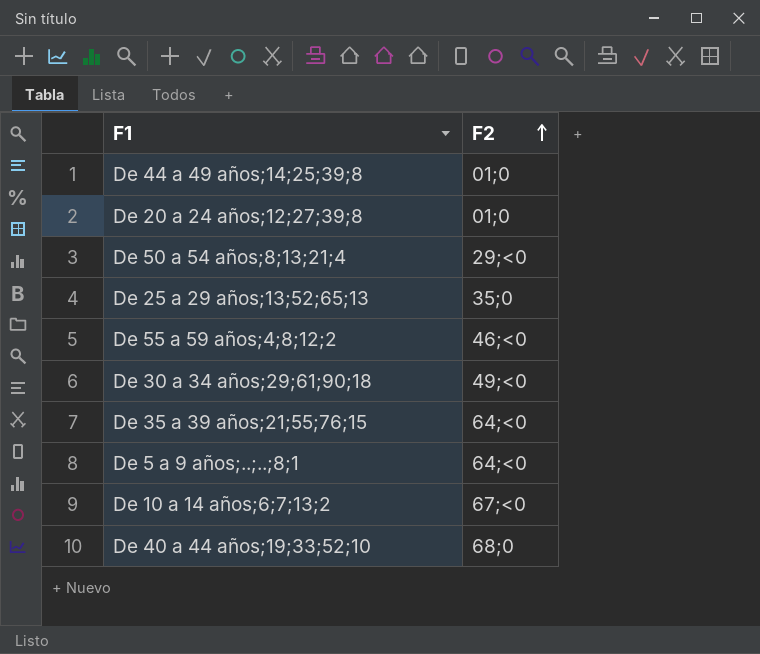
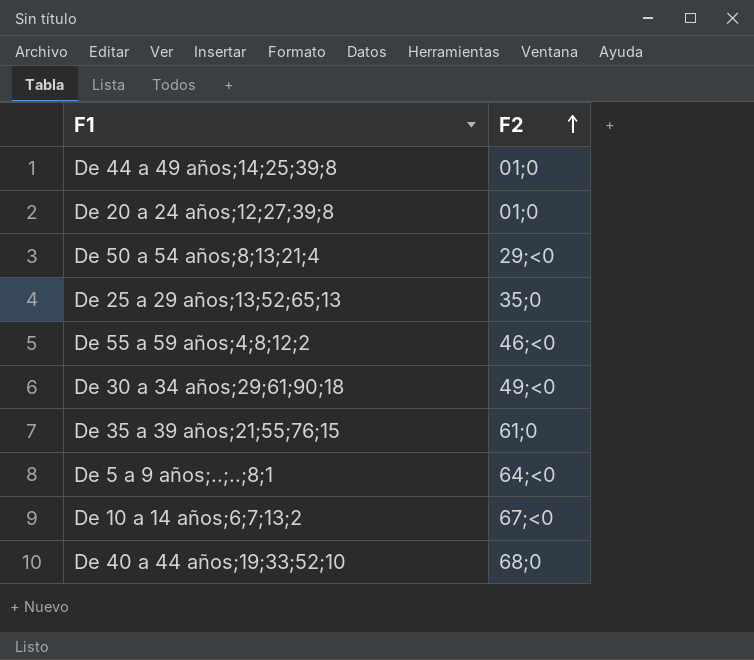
De 35 a 39 años;21;55;76;15 | F2: 64;<0 -> 61;0

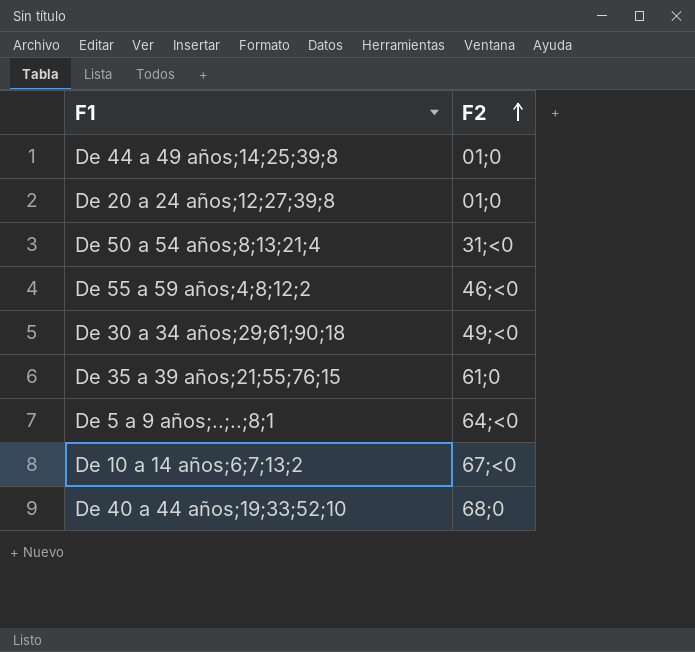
row De 25 a 29 años;13;52;65;13: 35;0 -> none
De 50 a 54 años;8;13;21;4 | F2: 29;<0 -> 31;<0

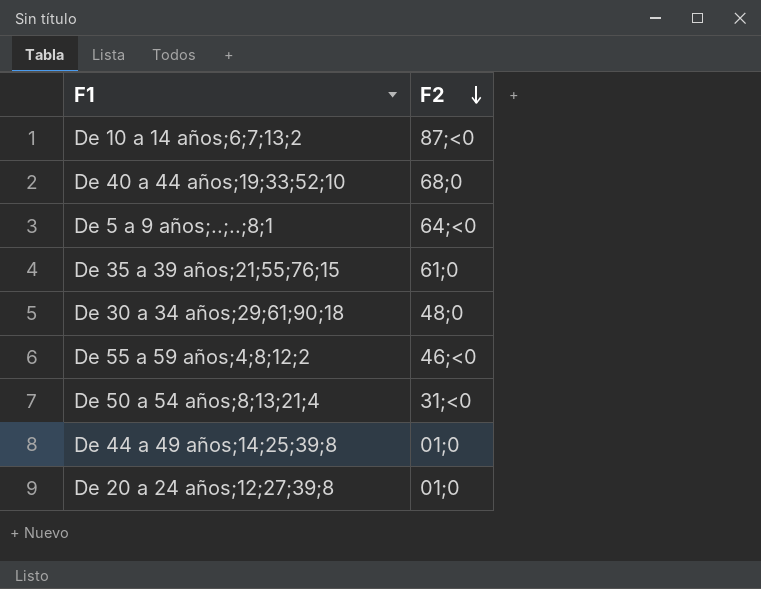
row order: F2 ascending -> F2 descending
De 10 a 14 años;6;7;13;2 | F2: 67;<0 -> 87;<0
De 30 a 34 años;29;61;90;18 | F2: 49;<0 -> 48;0

